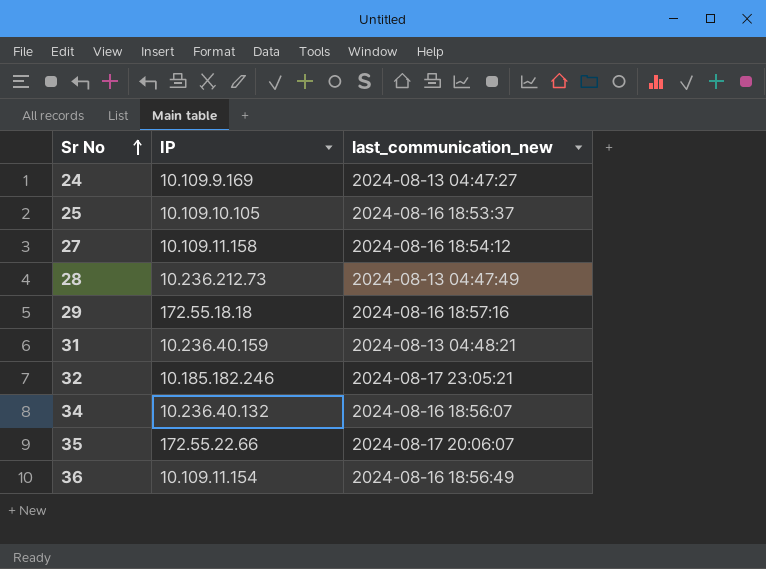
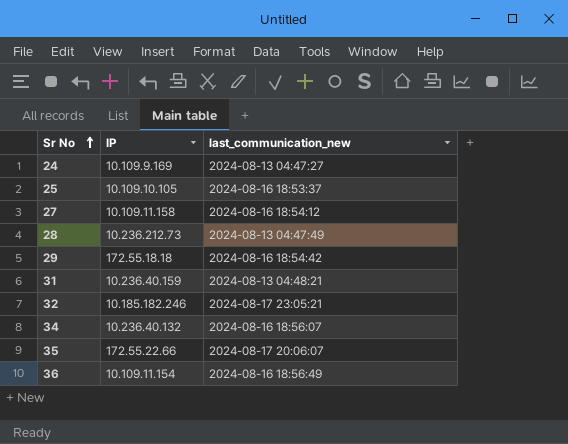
29 | last_communication_new: 2024-08-16 18:57:16 -> 2024-08-16 18:54:42

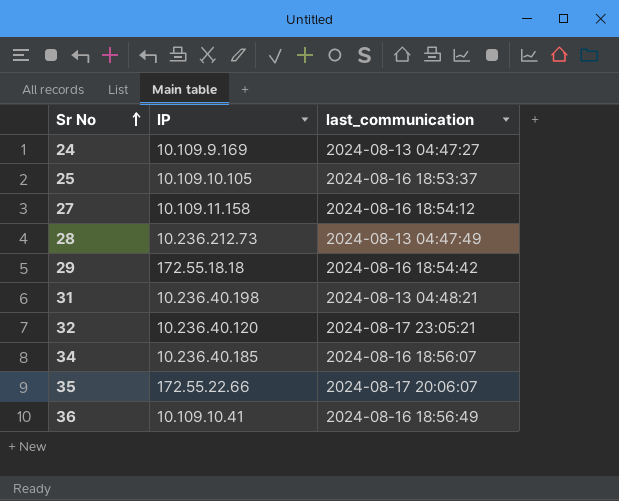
column name: last_communication_new -> last_communication
31 | IP: 10.236.40.159 -> 10.236.40.198
32 | IP: 10.185.182.246 -> 10.236.40.120
34 | IP: 10.236.40.132 -> 10.236.40.185
36 | IP: 10.109.11.154 -> 10.109.10.41

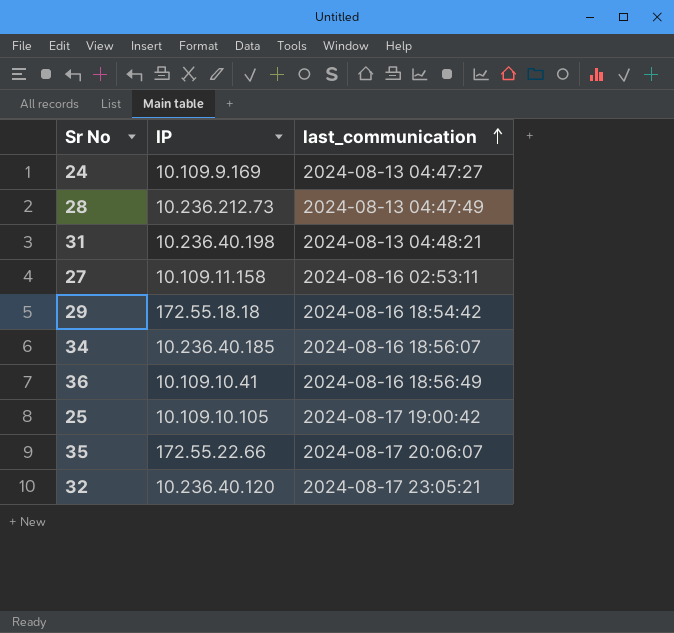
row order: Sr No ascending -> last_communication ascending
27 | last_communication: 2024-08-16 18:54:12 -> 2024-08-16 02:53:11
25 | last_communication: 2024-08-16 18:53:37 -> 2024-08-17 19:00:42

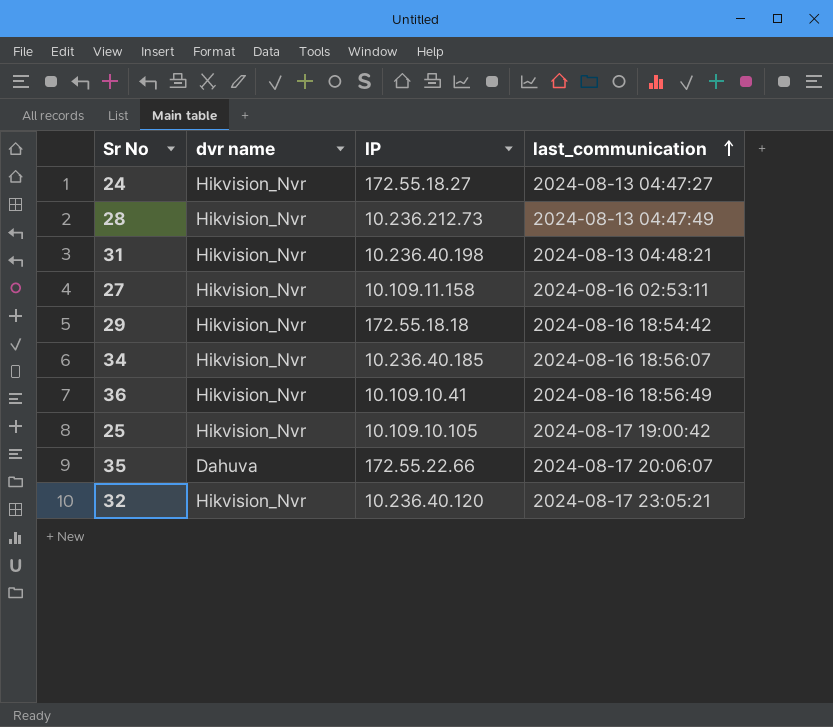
column dvr name | position: none -> 2
24 | IP: 10.109.9.169 -> 172.55.18.27

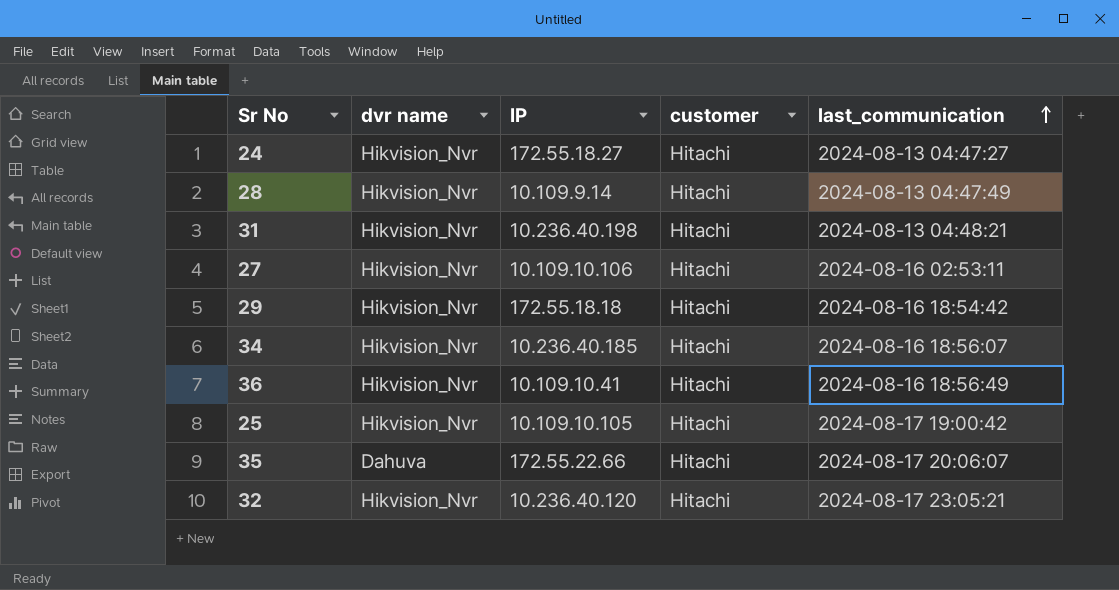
column customer | position: none -> 4
28 | IP: 10.236.212.73 -> 10.109.9.14
27 | IP: 10.109.11.158 -> 10.109.10.106

